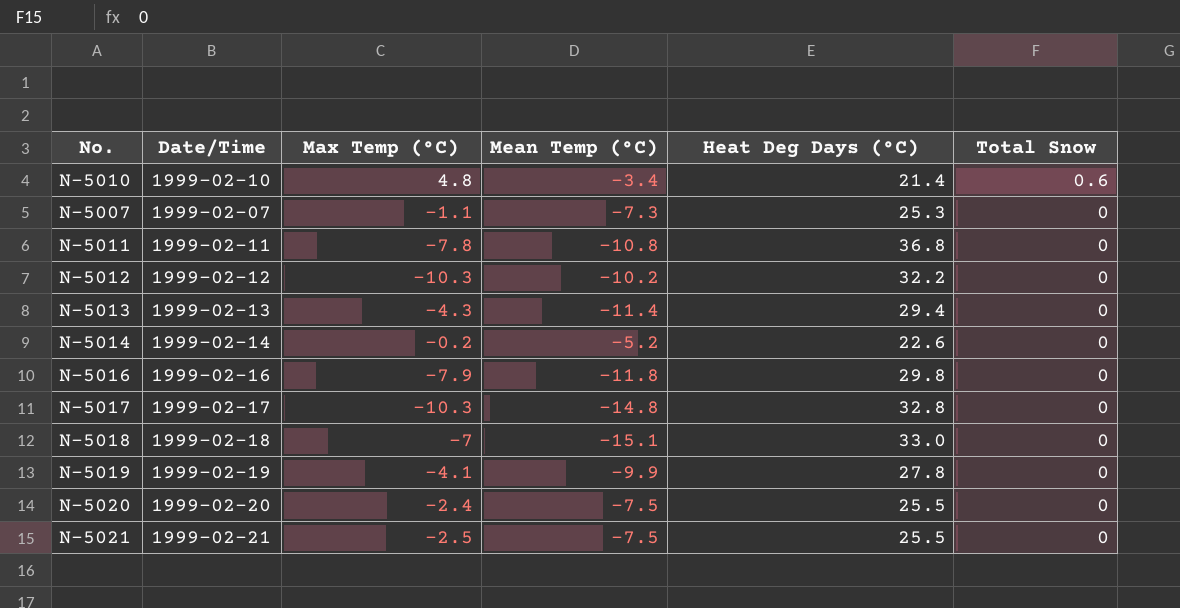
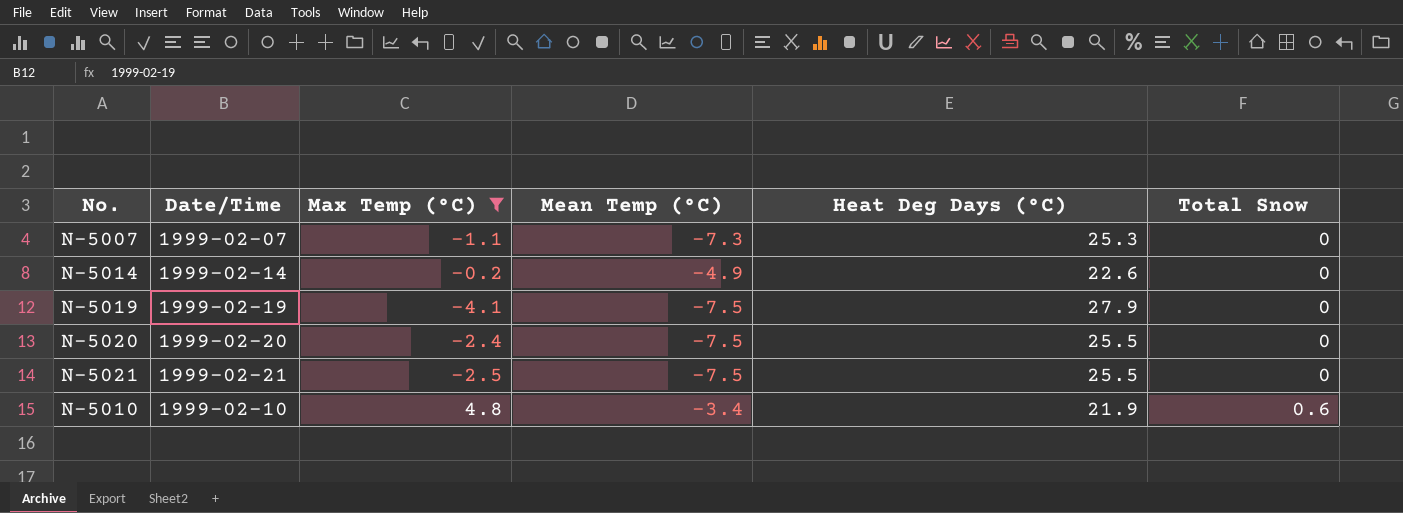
filter: none -> Max Temp (°C) >= -4.1
row order: Total Snow descending -> Total Snow ascending
N-5014 | Mean Temp (°C): -5.2 -> -4.9
N-5019 | Mean Temp (°C): -9.9 -> -7.5
N-5019 | Heat Deg Days (°C): 27.8 -> 27.9
N-5010 | Heat Deg Days (°C): 21.4 -> 21.9

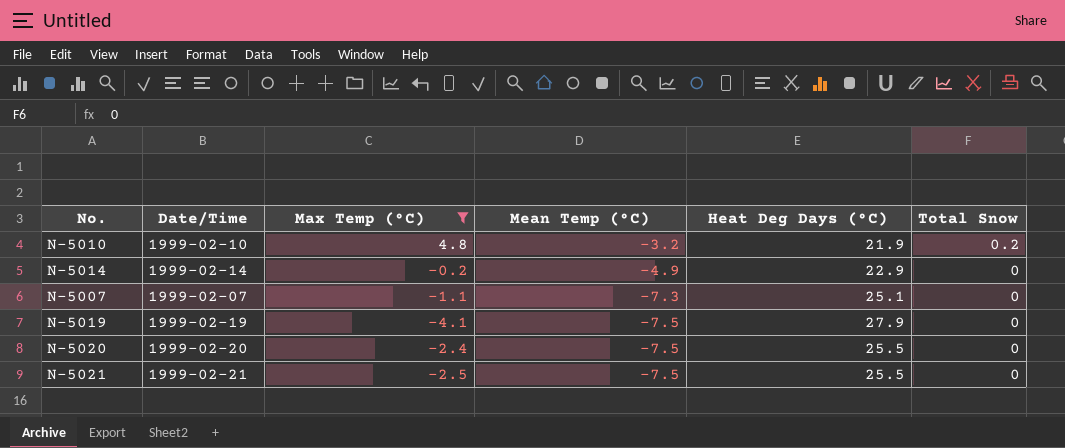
row order: Total Snow ascending -> Mean Temp (°C) descending
N-5010 | Mean Temp (°C): -3.4 -> -3.2
N-5010 | Total Snow: 0.6 -> 0.2
N-5014 | Heat Deg Days (°C): 22.6 -> 22.9
N-5007 | Heat Deg Days (°C): 25.3 -> 25.1

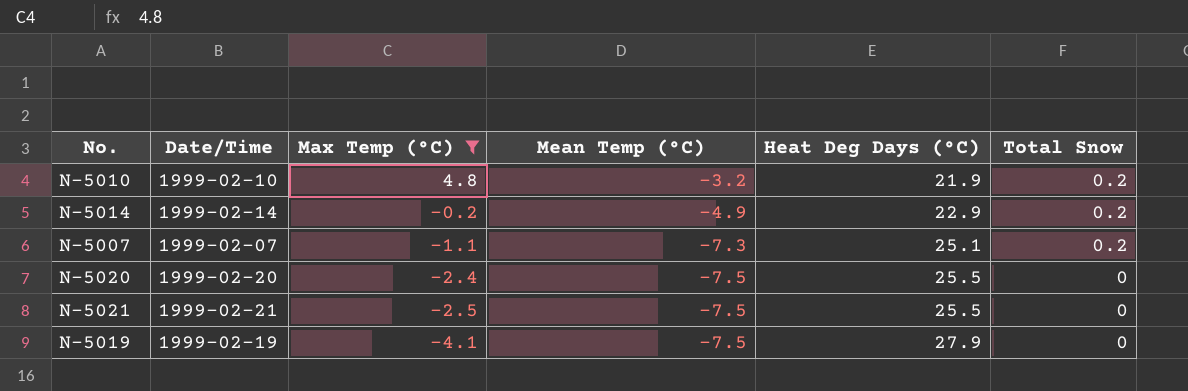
row order: Mean Temp (°C) descending -> Max Temp (°C) descending
N-5014 | Total Snow: 0 -> 0.2
N-5007 | Total Snow: 0 -> 0.2

